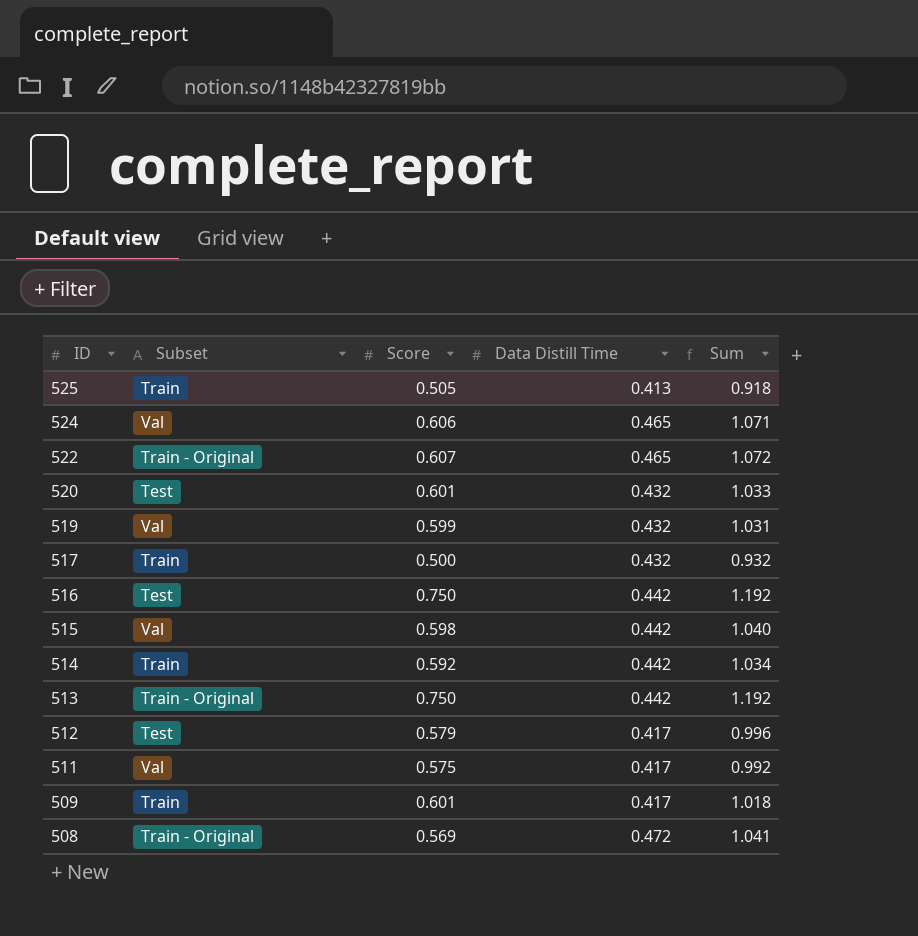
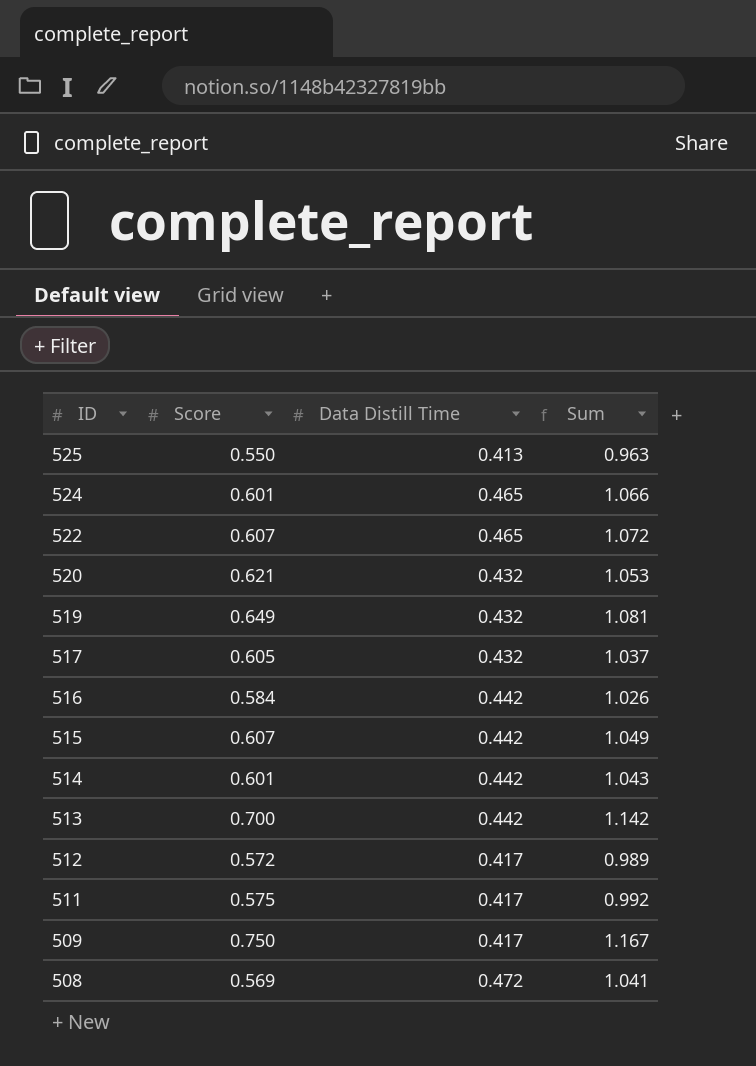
column Subset | position: 2 -> none
525 | Score: 0.505 -> 0.550
525 | Sum: 0.918 -> 0.963
524 | Score: 0.606 -> 0.601
524 | Sum: 1.071 -> 1.066
520 | Score: 0.601 -> 0.621
520 | Sum: 1.033 -> 1.053
519 | Score: 0.599 -> 0.649
519 | Sum: 1.031 -> 1.081
517 | Score: 0.500 -> 0.605
517 | Sum: 0.932 -> 1.037
516 | Score: 0.750 -> 0.584
516 | Sum: 1.192 -> 1.026
515 | Score: 0.598 -> 0.607
515 | Sum: 1.040 -> 1.049
514 | Score: 0.592 -> 0.601
514 | Sum: 1.034 -> 1.043
513 | Score: 0.750 -> 0.700
513 | Sum: 1.192 -> 1.142
512 | Score: 0.579 -> 0.572
512 | Sum: 0.996 -> 0.989
509 | Score: 0.601 -> 0.750
509 | Sum: 1.018 -> 1.167

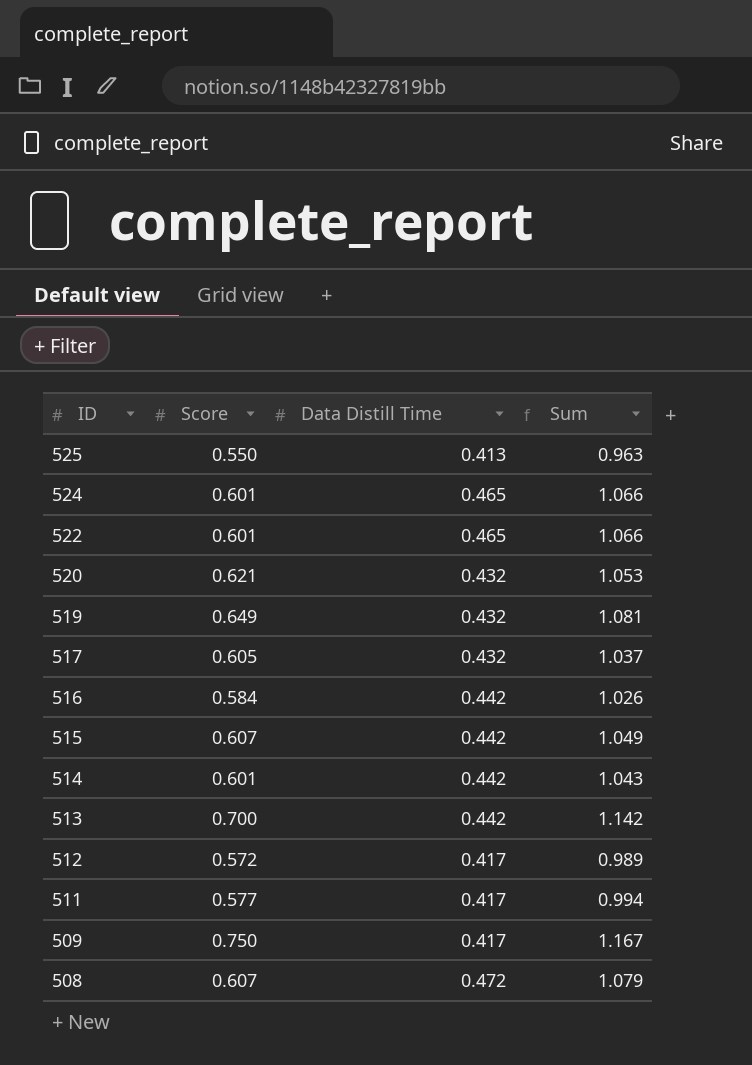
522 | Score: 0.607 -> 0.601
522 | Sum: 1.072 -> 1.066
511 | Score: 0.575 -> 0.577
511 | Sum: 0.992 -> 0.994
508 | Score: 0.569 -> 0.607
508 | Sum: 1.041 -> 1.079

